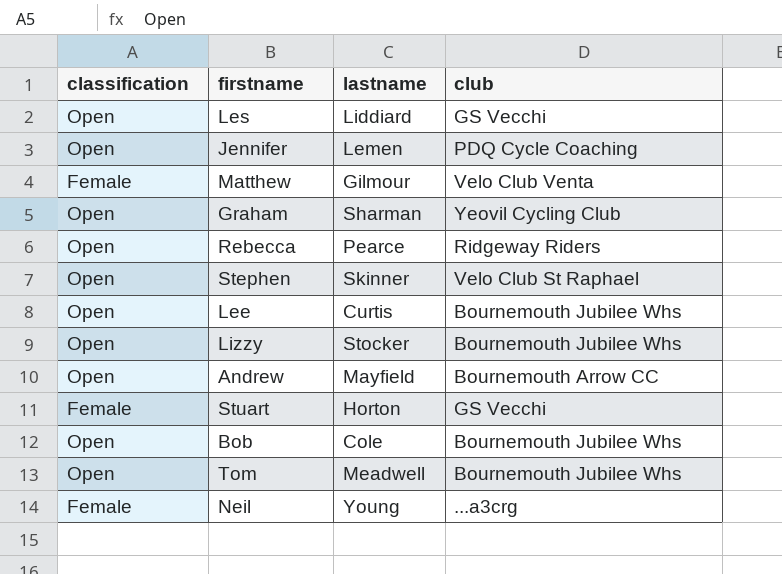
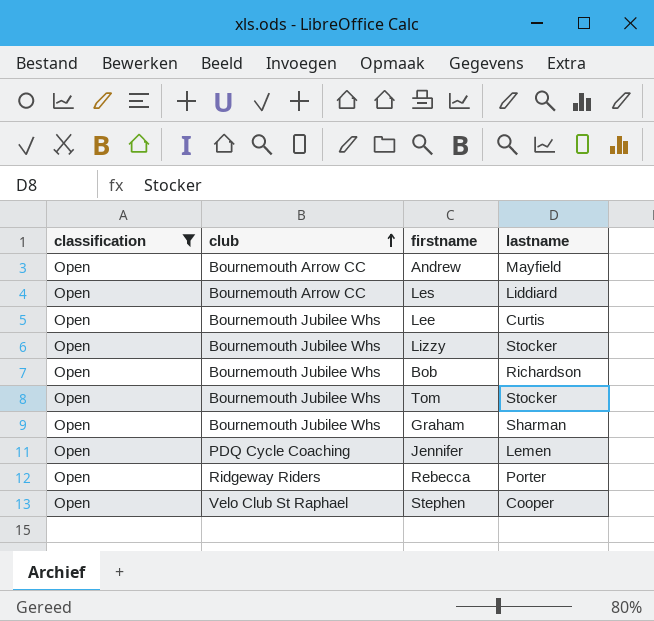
filter: none -> classification = Open
row order: none -> club ascending
column club | position: 4 -> 2
Les | club: GS Vecchi -> Bournemouth Arrow CC
Bob | lastname: Cole -> Richardson
Tom | lastname: Meadwell -> Stocker
Graham | club: Yeovil Cycling Club -> Bournemouth Jubilee Whs
Rebecca | lastname: Pearce -> Porter
Stephen | lastname: Skinner -> Cooper

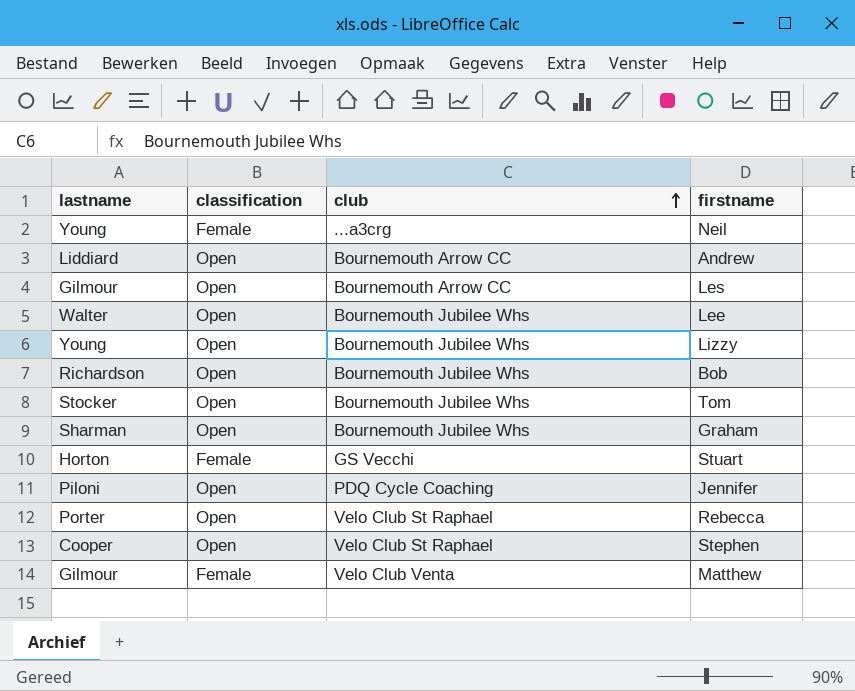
filter: classification = Open -> none
column lastname | position: 4 -> 1
Andrew | lastname: Mayfield -> Liddiard
Les | lastname: Liddiard -> Gilmour
Lee | lastname: Curtis -> Walter
Lizzy | lastname: Stocker -> Young
Jennifer | lastname: Lemen -> Piloni
Rebecca | club: Ridgeway Riders -> Velo Club St Raphael

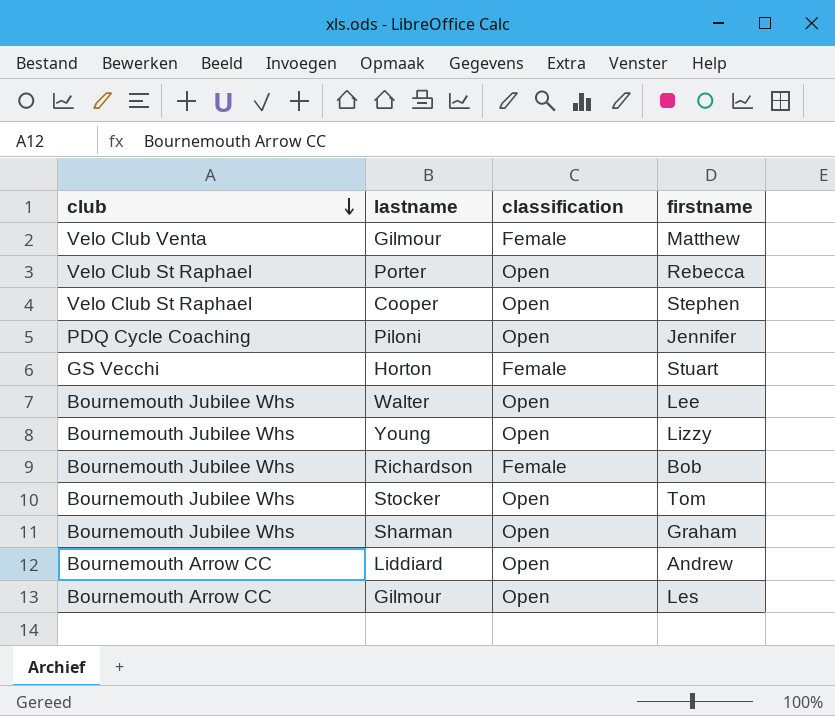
row order: club ascending -> club descending
column club | position: 3 -> 1
row Neil: Young | Female | ...a3crg -> none
Bob | classification: Open -> Female

